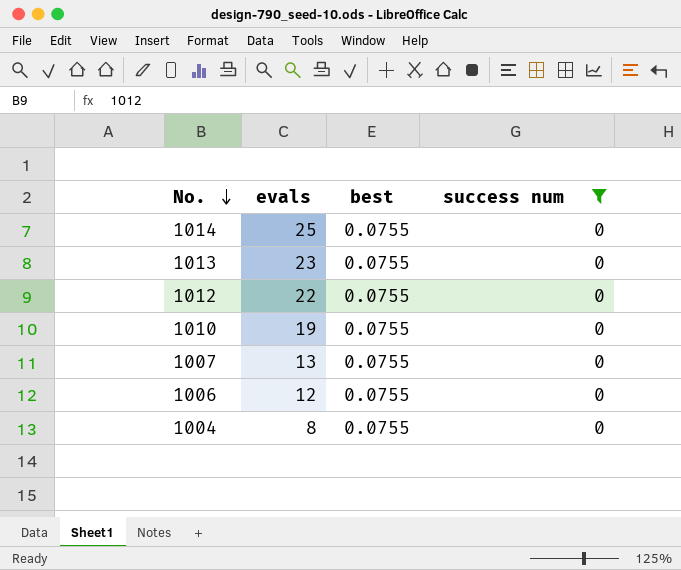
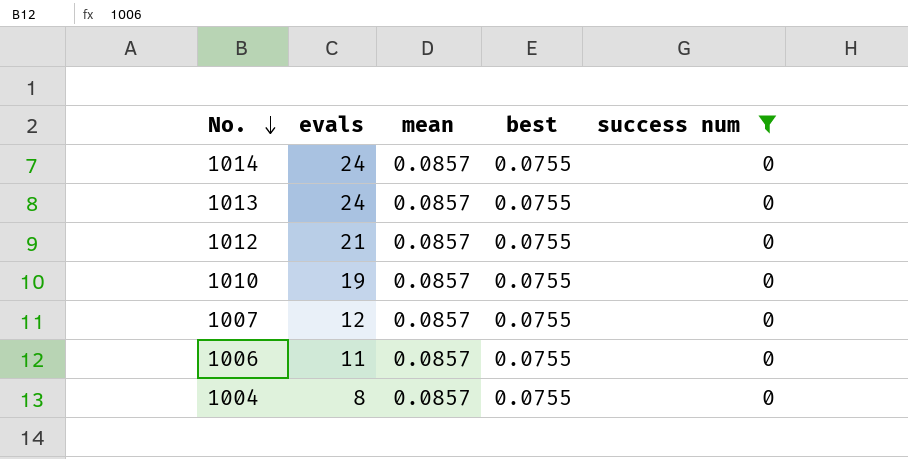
column mean | position: none -> 3
1014 | evals: 25 -> 24
1013 | evals: 23 -> 24
1012 | evals: 22 -> 21
1007 | evals: 13 -> 12
1006 | evals: 12 -> 11

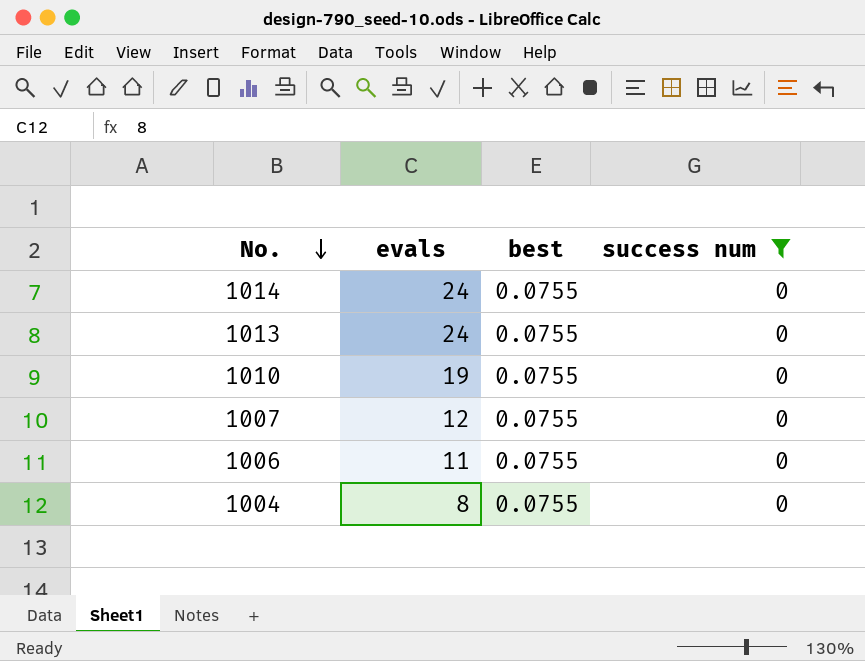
column mean | position: 3 -> none
row 1012: 21 | 0.0857 | 0.0755 | 0 -> none

